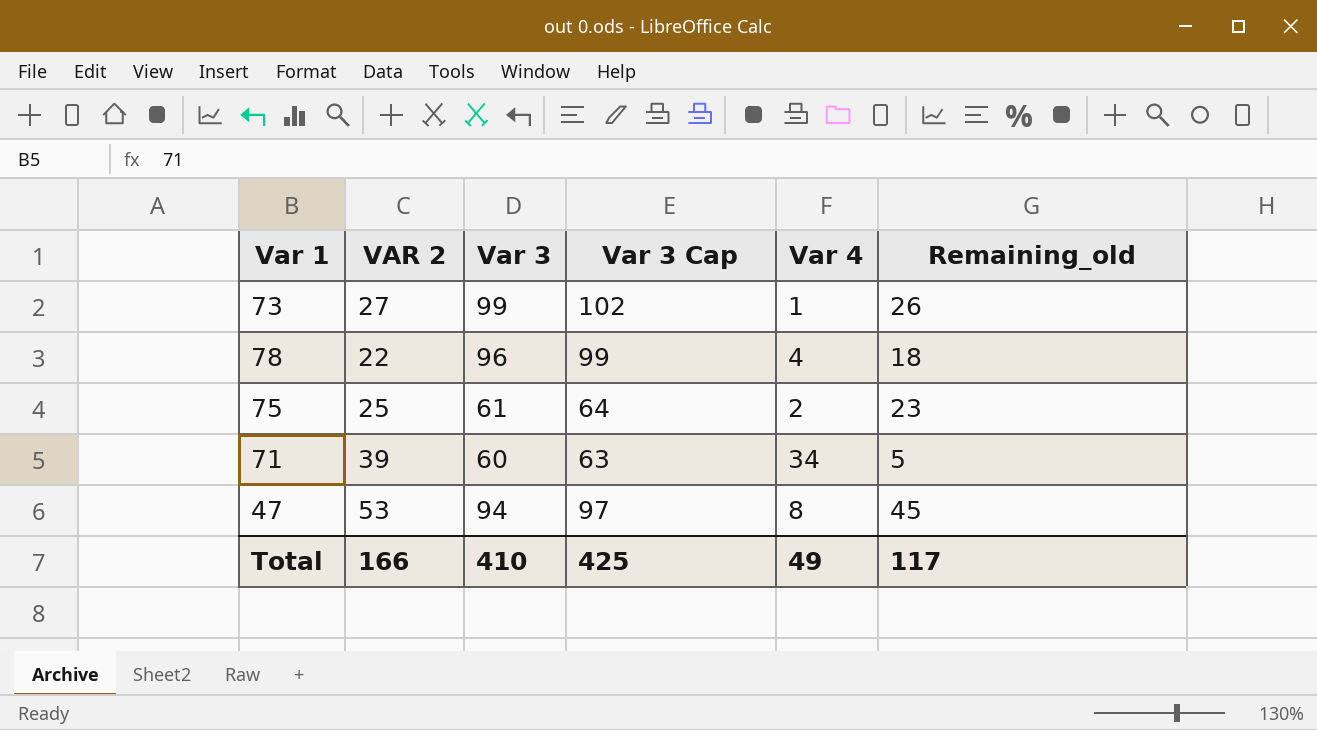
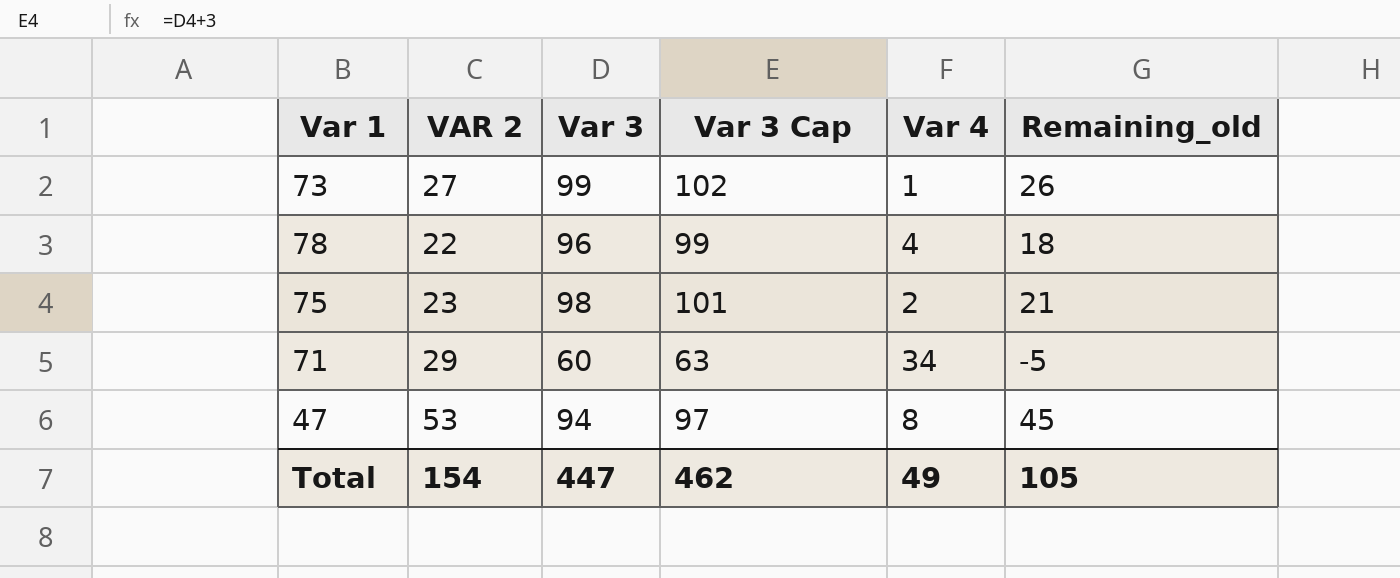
75 | VAR 2: 25 -> 23
75 | Var 3: 61 -> 98
75 | Var 3 Cap: 64 -> 101
75 | Remaining_old: 23 -> 21
71 | VAR 2: 39 -> 29
71 | Remaining_old: 5 -> -5
Total | VAR 2: 166 -> 154
Total | Var 3: 410 -> 447
Total | Var 3 Cap: 425 -> 462
Total | Remaining_old: 117 -> 105

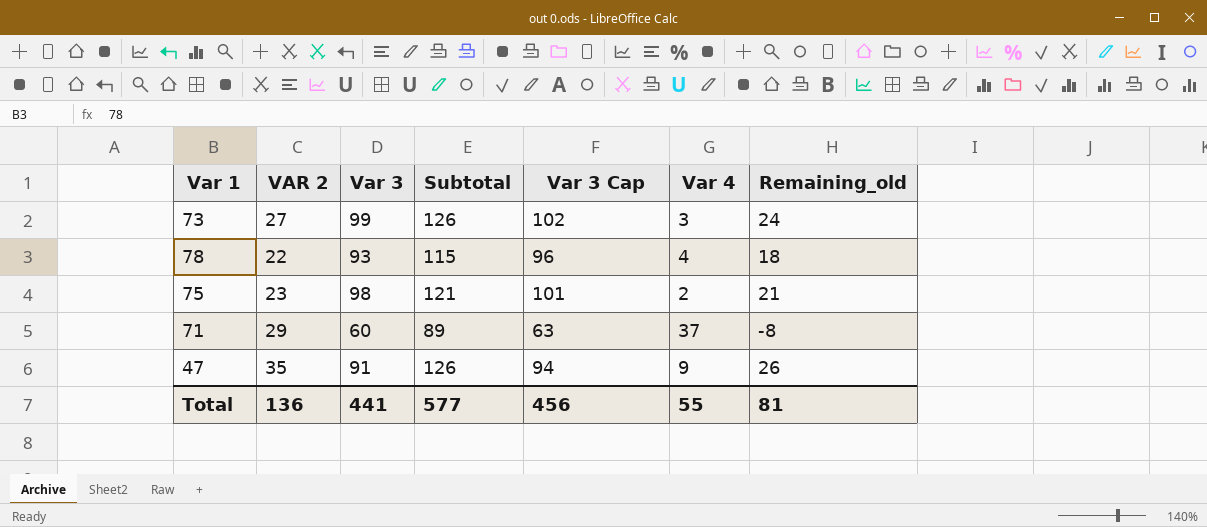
column Subtotal | formula: none -> [VAR 2] + [Var 3]
73 | Var 4: 1 -> 3
73 | Remaining_old: 26 -> 24
78 | Var 3: 96 -> 93
78 | Var 3 Cap: 99 -> 96
71 | Var 4: 34 -> 37
71 | Remaining_old: -5 -> -8
47 | VAR 2: 53 -> 35
47 | Var 3: 94 -> 91
47 | Var 3 Cap: 97 -> 94
47 | Var 4: 8 -> 9
47 | Remaining_old: 45 -> 26
Total | VAR 2: 154 -> 136
Total | Var 3: 447 -> 441
Total | Var 3 Cap: 462 -> 456
Total | Var 4: 49 -> 55
Total | Remaining_old: 105 -> 81

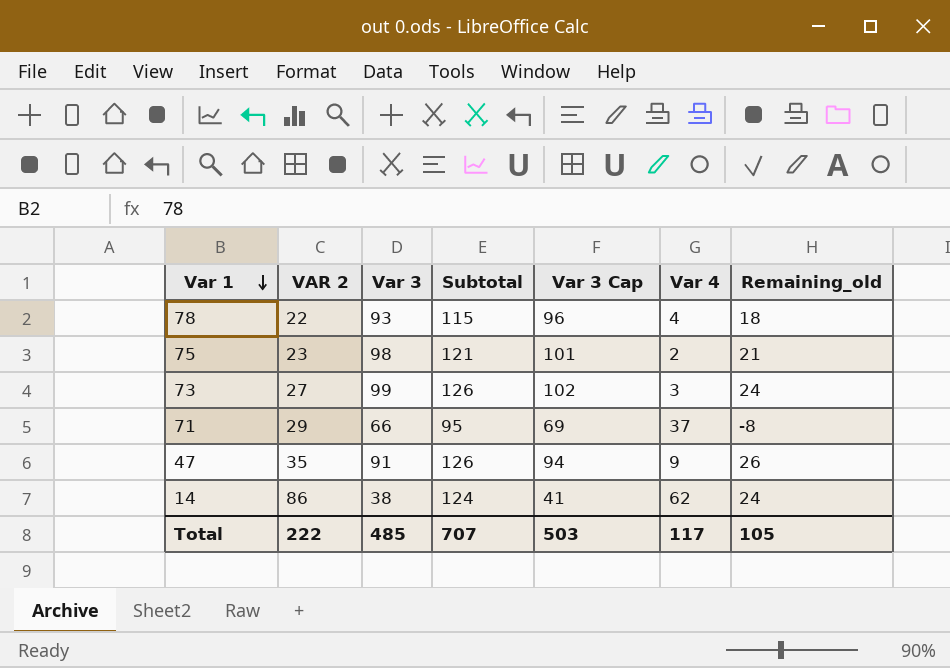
row order: none -> Var 1 descending
71 | Var 3: 60 -> 66
71 | Subtotal: 89 -> 95
71 | Var 3 Cap: 63 -> 69
row 14: none -> 86 | 38 | 124 | 41 | 62 | 24
Total | VAR 2: 136 -> 222
Total | Var 3: 441 -> 485
Total | Subtotal: 577 -> 707
Total | Var 3 Cap: 456 -> 503
Total | Var 4: 55 -> 117
Total | Remaining_old: 81 -> 105

